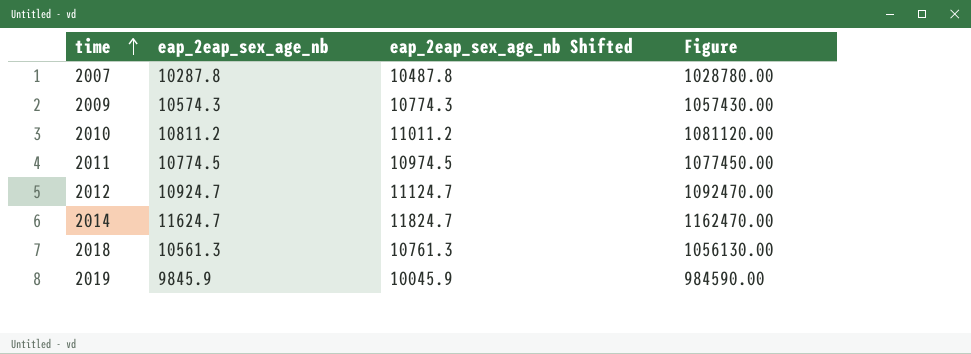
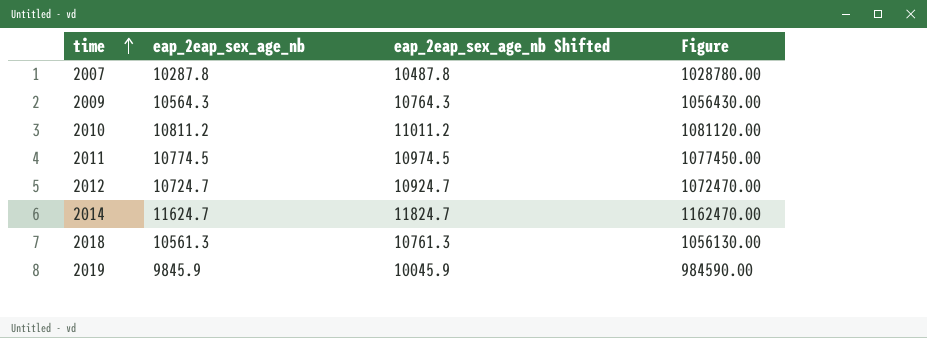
2009 | eap_2eap_sex_age_nb: 10574.3 -> 10564.3
2009 | eap_2eap_sex_age_nb Shifted: 10774.3 -> 10764.3
2009 | Figure: 1057430.00 -> 1056430.00
2012 | eap_2eap_sex_age_nb: 10924.7 -> 10724.7
2012 | eap_2eap_sex_age_nb Shifted: 11124.7 -> 10924.7
2012 | Figure: 1092470.00 -> 1072470.00

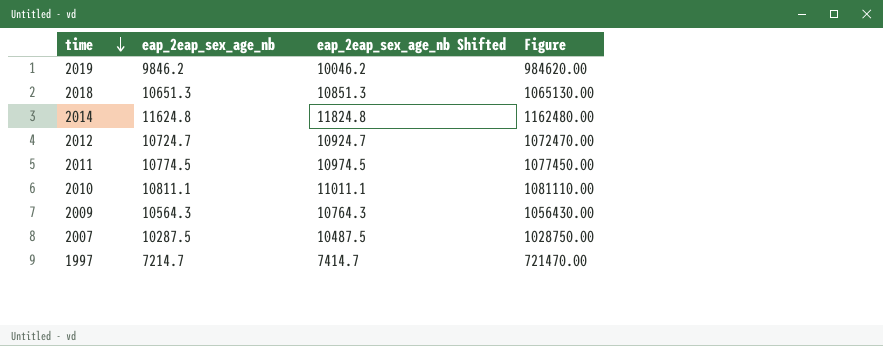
row order: time ascending -> time descending
2019 | eap_2eap_sex_age_nb: 9845.9 -> 9846.2
2019 | eap_2eap_sex_age_nb Shifted: 10045.9 -> 10046.2
2019 | Figure: 984590.00 -> 984620.00
2018 | eap_2eap_sex_age_nb: 10561.3 -> 10651.3
2018 | eap_2eap_sex_age_nb Shifted: 10761.3 -> 10851.3
2018 | Figure: 1056130.00 -> 1065130.00
2014 | eap_2eap_sex_age_nb: 11624.7 -> 11624.8
2014 | eap_2eap_sex_age_nb Shifted: 11824.7 -> 11824.8
2014 | Figure: 1162470.00 -> 1162480.00
2010 | eap_2eap_sex_age_nb: 10811.2 -> 10811.1
2010 | eap_2eap_sex_age_nb Shifted: 11011.2 -> 11011.1
2010 | Figure: 1081120.00 -> 1081110.00
2007 | eap_2eap_sex_age_nb: 10287.8 -> 10287.5
2007 | eap_2eap_sex_age_nb Shifted: 10487.8 -> 10487.5
2007 | Figure: 1028780.00 -> 1028750.00
row 1997: none -> 7214.7 | 7414.7 | 721470.00

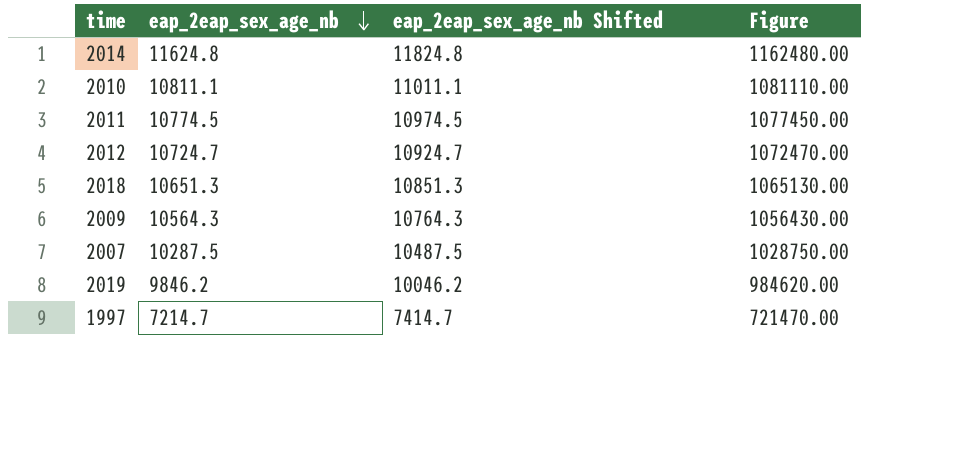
row order: time descending -> eap_2eap_sex_age_nb descending

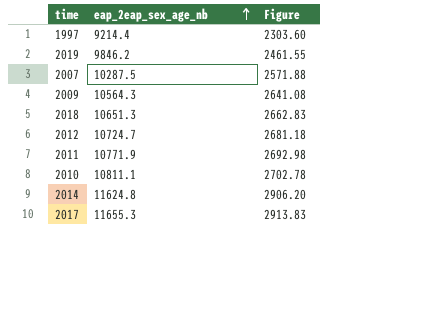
row order: eap_2eap_sex_age_nb descending -> eap_2eap_sex_age_nb ascending
column eap_2eap_sex_age_nb Shifted | formula: [eap_2eap_sex_age_nb] + 200 -> none
column Figure | formula: [eap_2eap_sex_age_nb] * 100 -> [eap_2eap_sex_age_nb] * 0.25
1997 | eap_2eap_sex_age_nb: 7214.7 -> 9214.4
2011 | eap_2eap_sex_age_nb: 10774.5 -> 10771.9
row 2017: none -> 11655.3 | 2913.83

